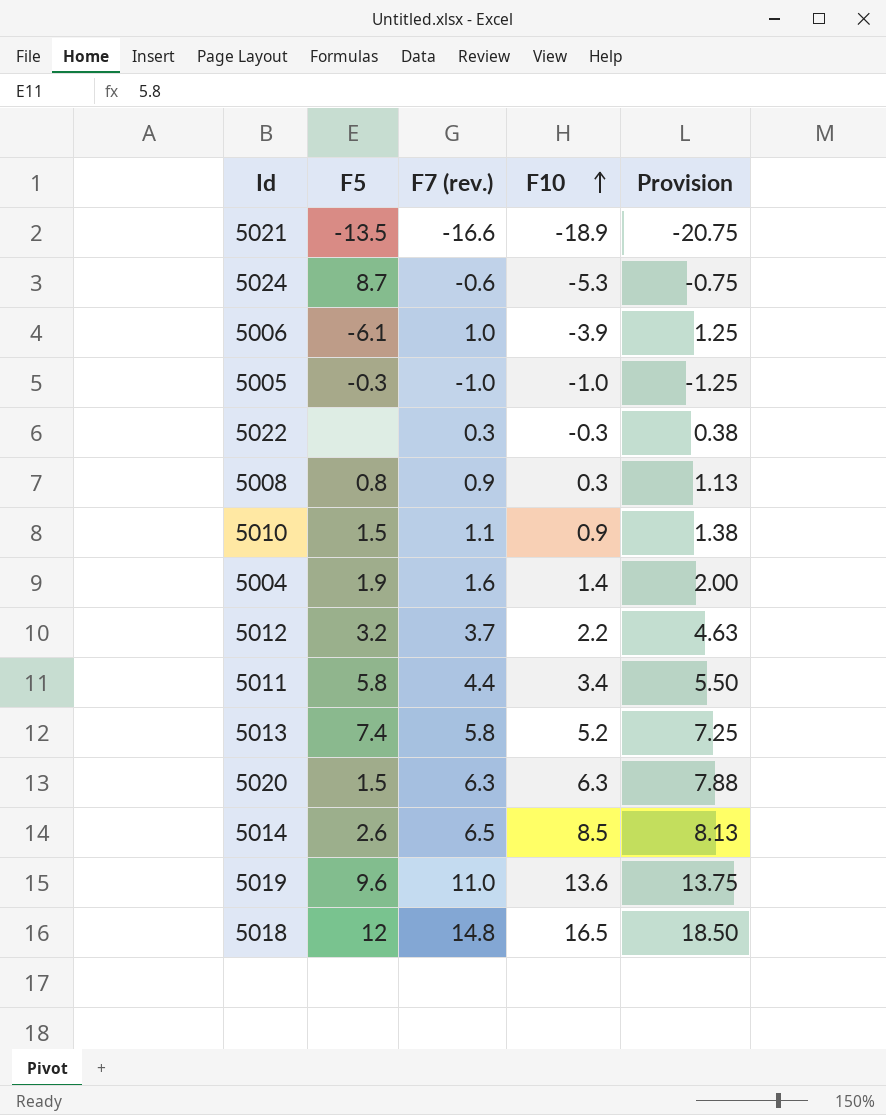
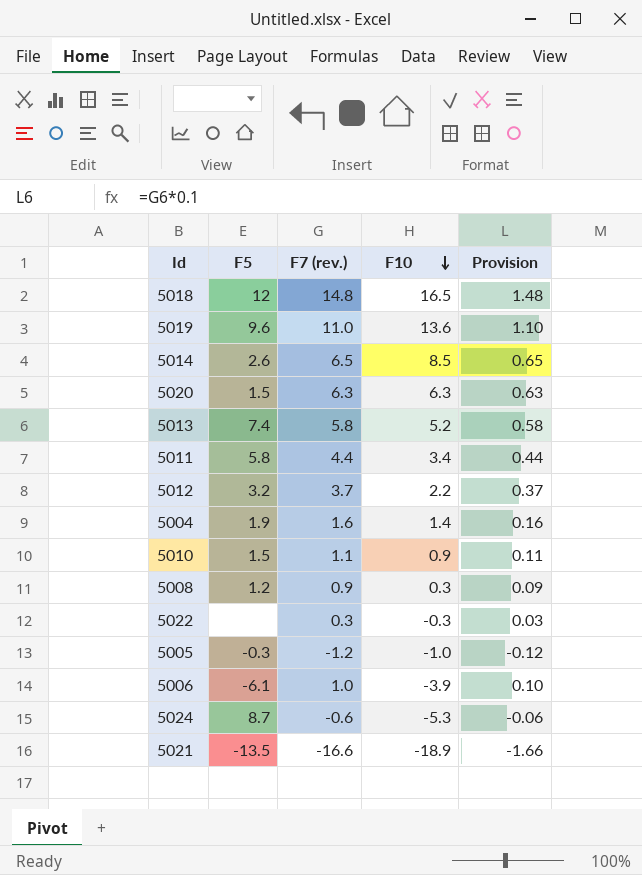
row order: F10 ascending -> F10 descending
column Provision | formula: [F7 (rev.)] * 1.25 -> [F7 (rev.)] * 0.1
5008 | F5: 0.8 -> 1.2
5005 | F7 (rev.): -1.0 -> -1.2

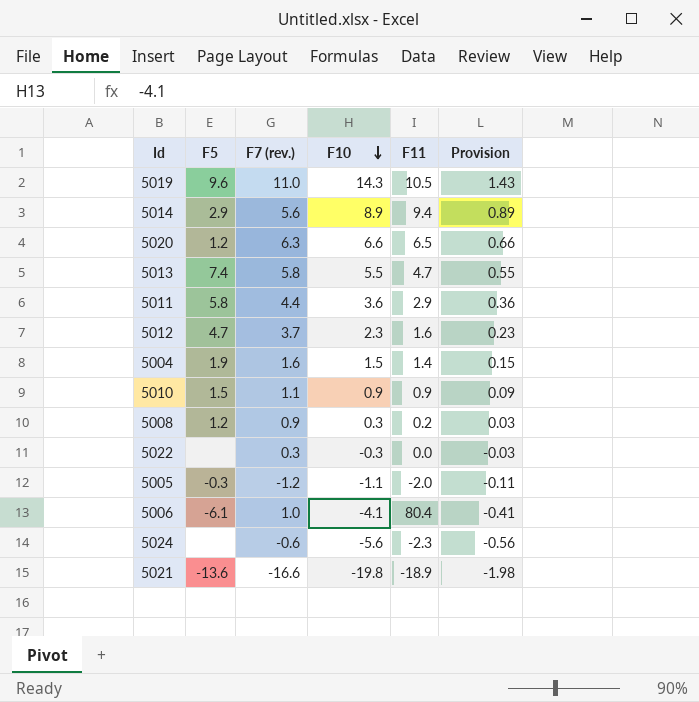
column F11 | position: none -> 5
column Provision | formula: [F7 (rev.)] * 0.1 -> [F10] * 0.1
row 5018: 12 | 14.8 | 16.5 | 1.48 -> none
5019 | F10: 13.6 -> 14.3
5014 | F5: 2.6 -> 2.9
5014 | F7 (rev.): 6.5 -> 5.6
5014 | F10: 8.5 -> 8.9
5020 | F5: 1.5 -> 1.2
5020 | F10: 6.3 -> 6.6
5013 | F10: 5.2 -> 5.5
5011 | F10: 3.4 -> 3.6
5012 | F5: 3.2 -> 4.7
5012 | F10: 2.2 -> 2.3
5004 | F10: 1.4 -> 1.5
5005 | F10: -1.0 -> -1.1
5006 | F10: -3.9 -> -4.1
5024 | F5: 8.7 -> none
5024 | F10: -5.3 -> -5.6
5021 | F5: -13.5 -> -13.6
5021 | F10: -18.9 -> -19.8

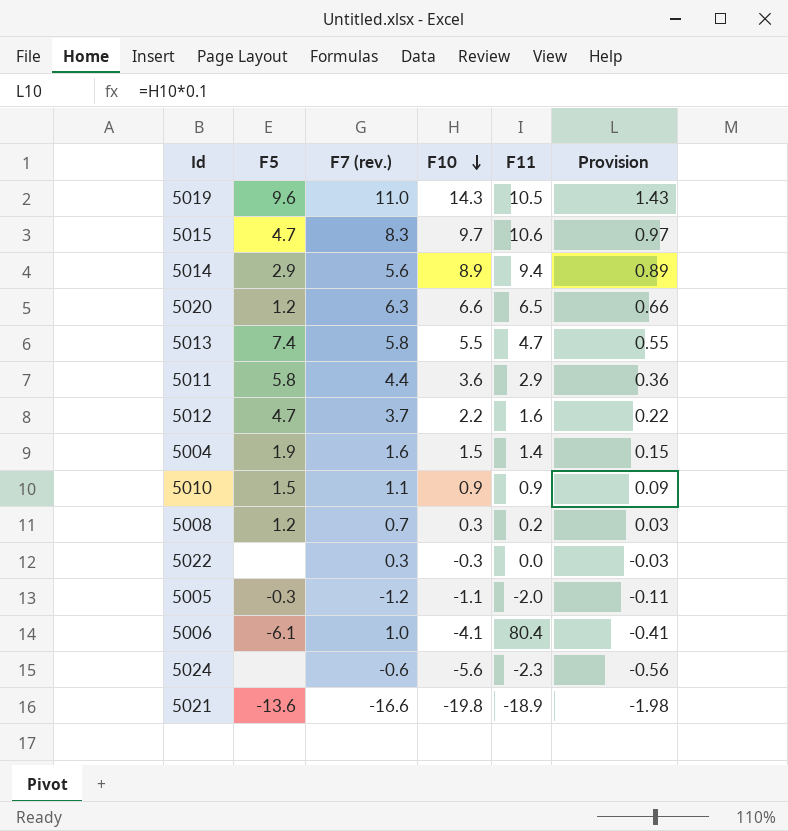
row 5015: none -> 4.7 | 8.3 | 9.7 | 10.6 | 0.97
5012 | F10: 2.3 -> 2.2
5012 | Provision: 0.23 -> 0.22
5008 | F7 (rev.): 0.9 -> 0.7

